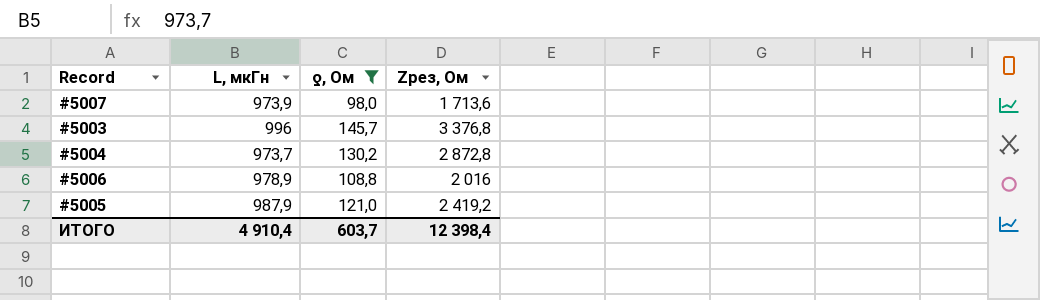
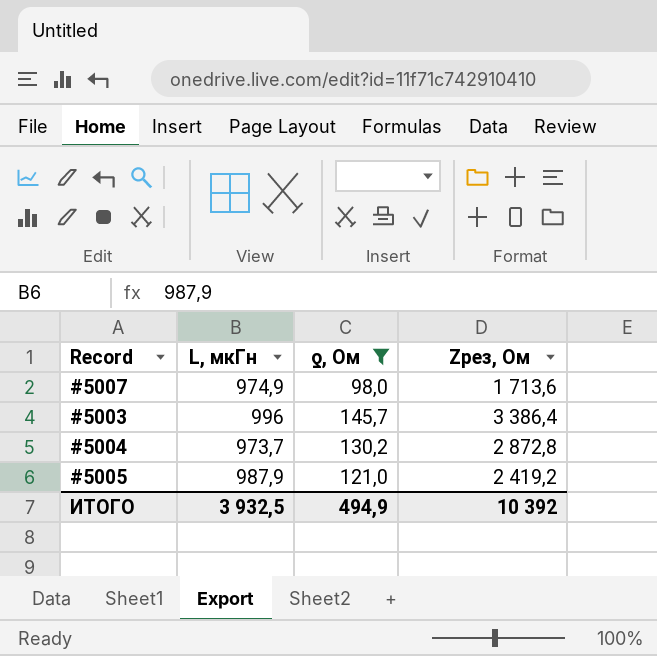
row #5006: 978,9 | 108,8 | 2 016 -> none
#5007 | L, мкГн: 973,9 -> 974,9
#5003 | Zрез, Ом: 3 376,8 -> 3 386,4
ИТОГО | L, мкГн: 4 910,4 -> 3 932,5
ИТОГО | ƍ, Ом: 603,7 -> 494,9
ИТОГО | Zрез, Ом: 12 398,4 -> 10 392

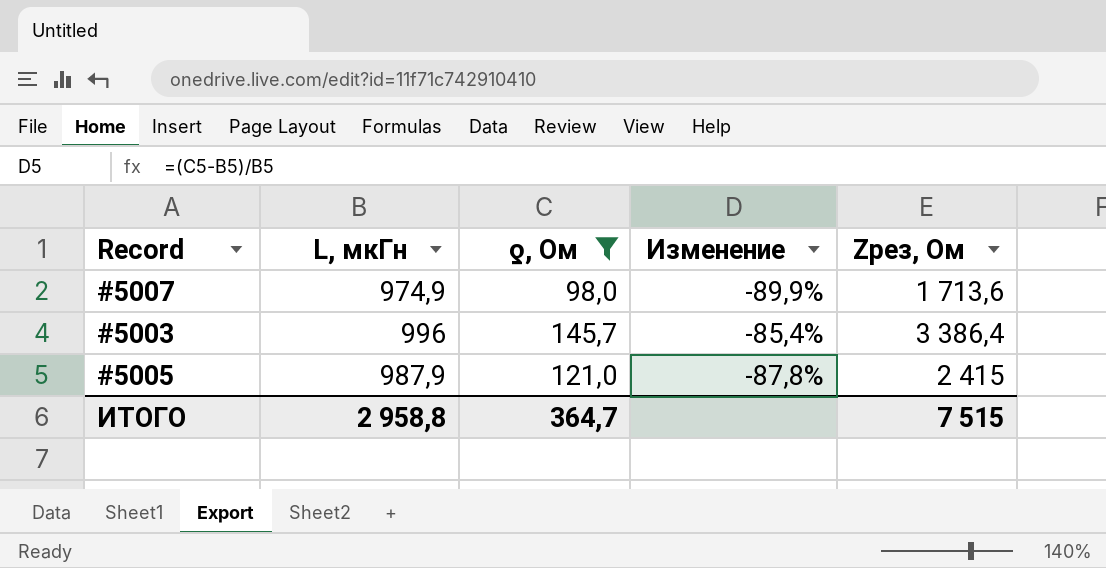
column Изменение | formula: none -> ([ƍ, Ом] - [L, мкГн]) / [L, мкГн]
row #5004: 973,7 | 130,2 | 2 872,8 -> none
#5005 | Zрез, Ом: 2 419,2 -> 2 415
ИТОГО | L, мкГн: 3 932,5 -> 2 958,8
ИТОГО | ƍ, Ом: 494,9 -> 364,7
ИТОГО | Zрез, Ом: 10 392 -> 7 515

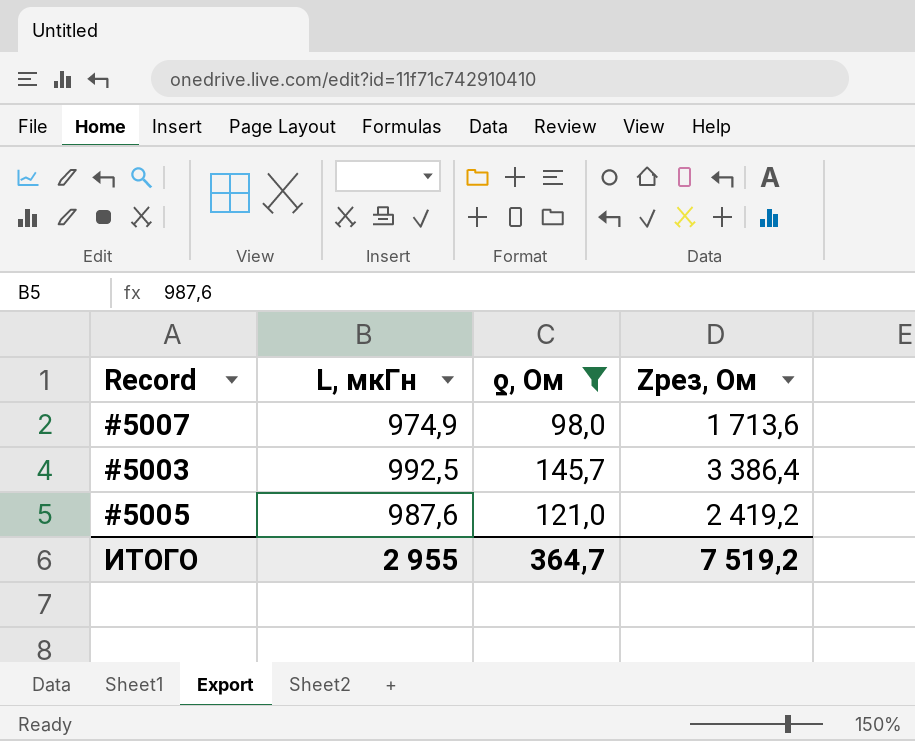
column Изменение | formula: ([ƍ, Ом] - [L, мкГн]) / [L, мкГн] -> none
#5003 | L, мкГн: 996 -> 992,5
#5005 | L, мкГн: 987,9 -> 987,6
#5005 | Zрез, Ом: 2 415 -> 2 419,2
ИТОГО | L, мкГн: 2 958,8 -> 2 955
ИТОГО | Zрез, Ом: 7 515 -> 7 519,2

